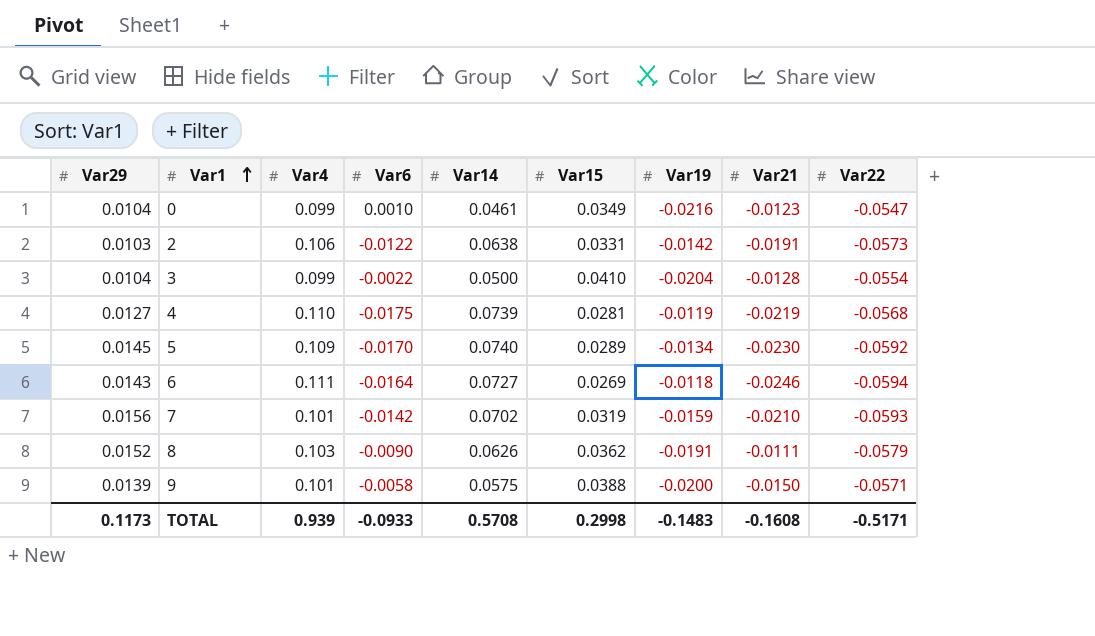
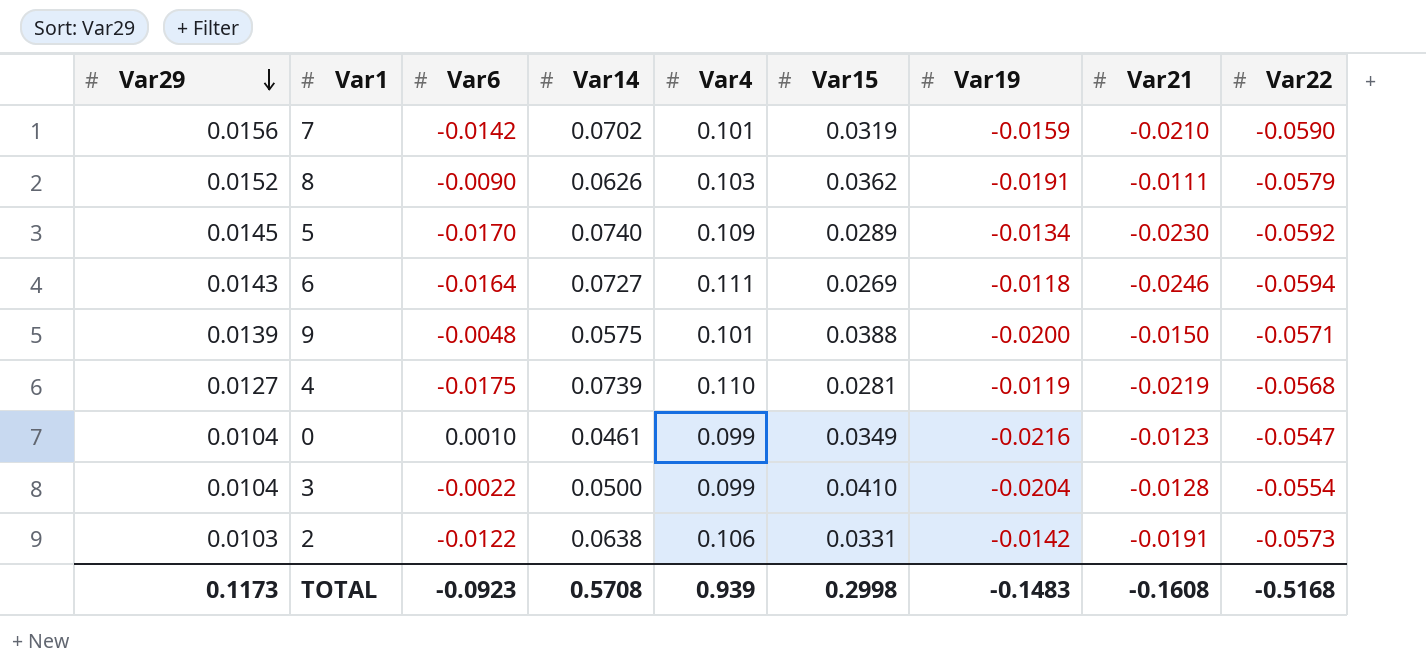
row order: Var1 ascending -> Var29 descending
column Var4 | position: 3 -> 5
7 | Var22: -0.0593 -> -0.0590
9 | Var6: -0.0058 -> -0.0048
TOTAL | Var6: -0.0933 -> -0.0923
TOTAL | Var22: -0.5171 -> -0.5168

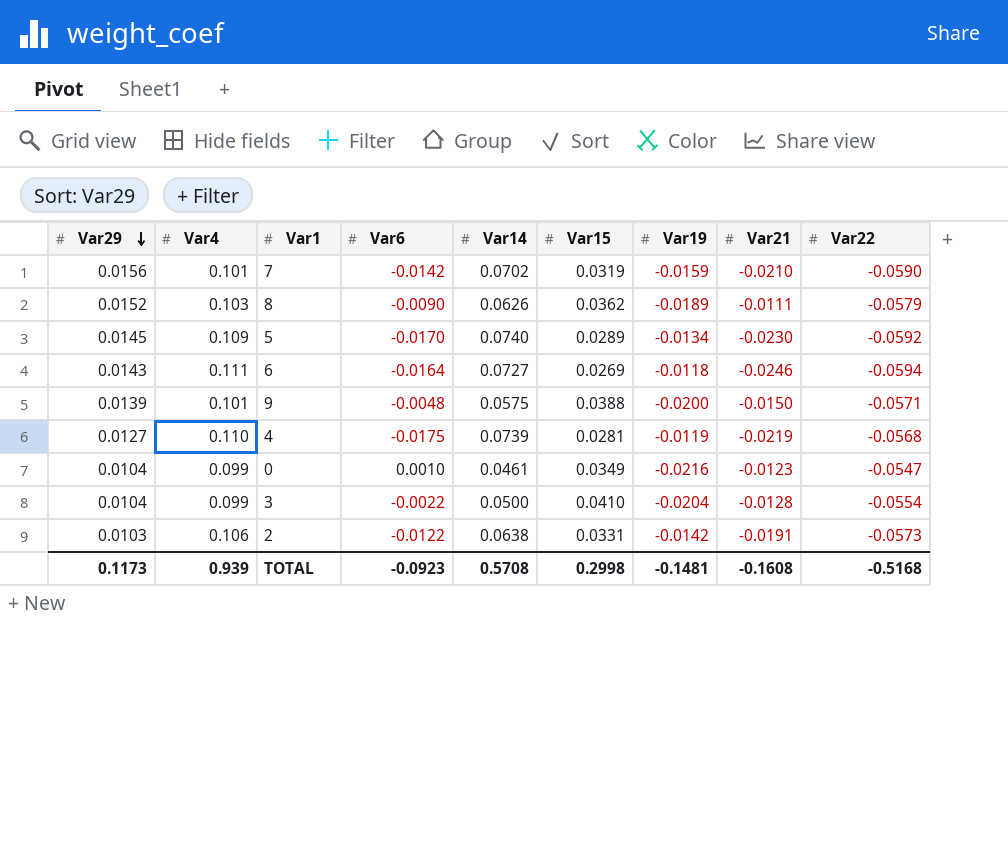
column Var4 | position: 5 -> 2
8 | Var19: -0.0191 -> -0.0189
TOTAL | Var19: -0.1483 -> -0.1481

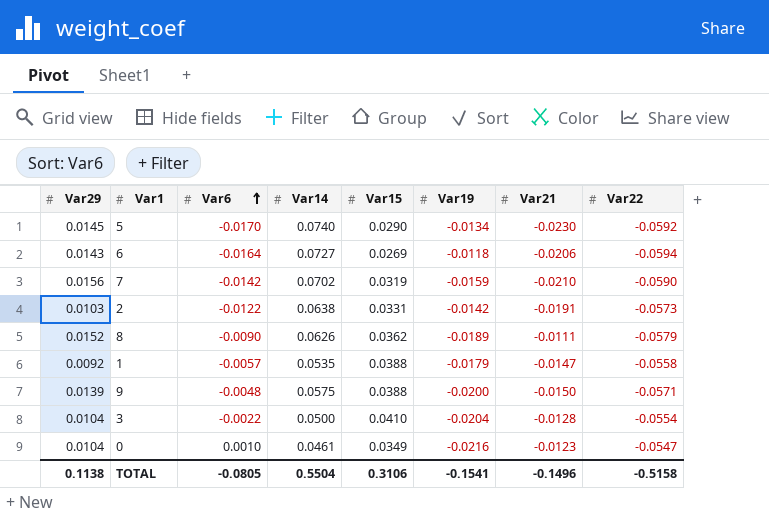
row order: Var29 descending -> Var6 ascending
column Var4 | position: 2 -> none
row 4: 0.0127 | 0.110 | -0.0175 | 0.0739 | 0.0281 | -0.0119 | -0.0219 | -0.0568 -> none
5 | Var15: 0.0289 -> 0.0290
6 | Var21: -0.0246 -> -0.0206
row 1: none -> 0.0092 | -0.0057 | 0.0535 | 0.0388 | -0.0179 | -0.0147 | -0.0558
TOTAL | Var29: 0.1173 -> 0.1138
TOTAL | Var6: -0.0923 -> -0.0805
TOTAL | Var14: 0.5708 -> 0.5504
TOTAL | Var15: 0.2998 -> 0.3106
TOTAL | Var19: -0.1481 -> -0.1541
TOTAL | Var21: -0.1608 -> -0.1496
TOTAL | Var22: -0.5168 -> -0.5158

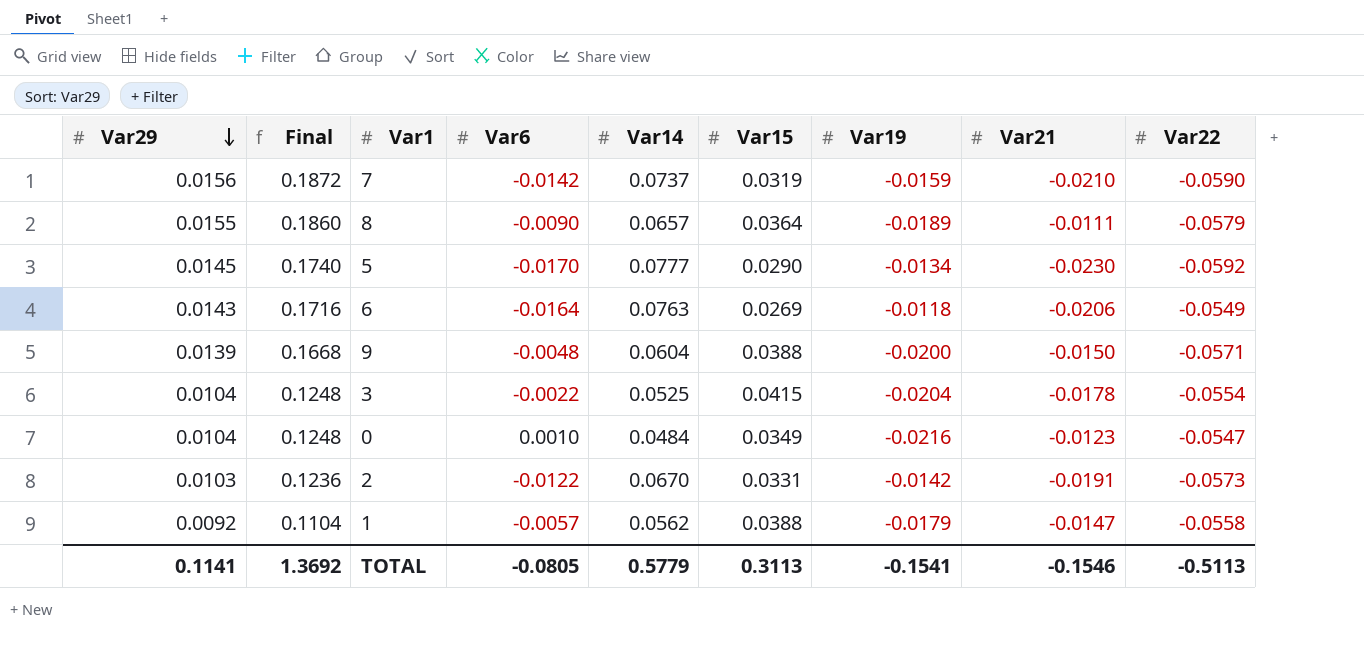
row order: Var6 ascending -> Var29 descending
column Final | formula: none -> [Var29] * 12
7 | Var14: 0.0702 -> 0.0737
8 | Var29: 0.0152 -> 0.0155
8 | Var14: 0.0626 -> 0.0657
8 | Var15: 0.0362 -> 0.0364
5 | Var14: 0.0740 -> 0.0777
6 | Var14: 0.0727 -> 0.0763
6 | Var22: -0.0594 -> -0.0549
9 | Var14: 0.0575 -> 0.0604
3 | Var14: 0.0500 -> 0.0525
3 | Var15: 0.0410 -> 0.0415
3 | Var21: -0.0128 -> -0.0178
0 | Var14: 0.0461 -> 0.0484
2 | Var14: 0.0638 -> 0.0670
1 | Var14: 0.0535 -> 0.0562
TOTAL | Var29: 0.1138 -> 0.1141
TOTAL | Var14: 0.5504 -> 0.5779
TOTAL | Var15: 0.3106 -> 0.3113
TOTAL | Var21: -0.1496 -> -0.1546
TOTAL | Var22: -0.5158 -> -0.5113

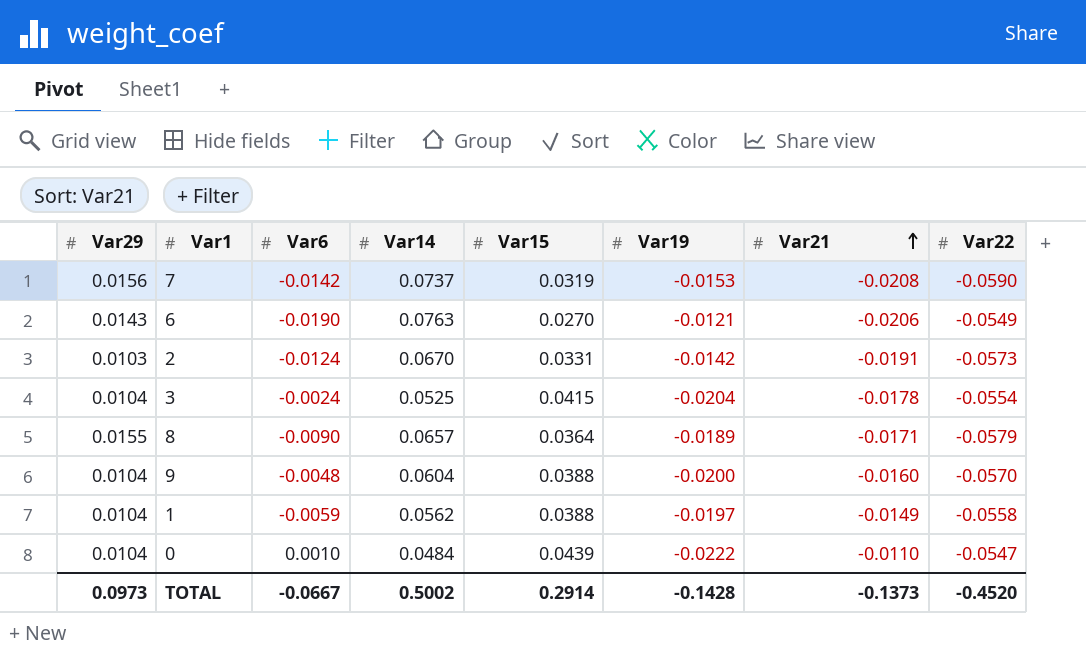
row order: Var29 descending -> Var21 ascending
column Final | formula: [Var29] * 12 -> none
row 5: 0.0145 | 0.1740 | -0.0170 | 0.0777 | 0.0290 | -0.0134 | -0.0230 | -0.0592 -> none
7 | Var19: -0.0159 -> -0.0153
7 | Var21: -0.0210 -> -0.0208
6 | Var6: -0.0164 -> -0.0190
6 | Var15: 0.0269 -> 0.0270
6 | Var19: -0.0118 -> -0.0121
2 | Var6: -0.0122 -> -0.0124
3 | Var6: -0.0022 -> -0.0024
8 | Var21: -0.0111 -> -0.0171
9 | Var29: 0.0139 -> 0.0104
9 | Var21: -0.0150 -> -0.0160
9 | Var22: -0.0571 -> -0.0570
1 | Var29: 0.0092 -> 0.0104
1 | Var6: -0.0057 -> -0.0059
1 | Var19: -0.0179 -> -0.0197
1 | Var21: -0.0147 -> -0.0149
0 | Var15: 0.0349 -> 0.0439
0 | Var19: -0.0216 -> -0.0222
0 | Var21: -0.0123 -> -0.0110
TOTAL | Var29: 0.1141 -> 0.0973
TOTAL | Var6: -0.0805 -> -0.0667
TOTAL | Var14: 0.5779 -> 0.5002
TOTAL | Var15: 0.3113 -> 0.2914
TOTAL | Var19: -0.1541 -> -0.1428
TOTAL | Var21: -0.1546 -> -0.1373
TOTAL | Var22: -0.5113 -> -0.4520

